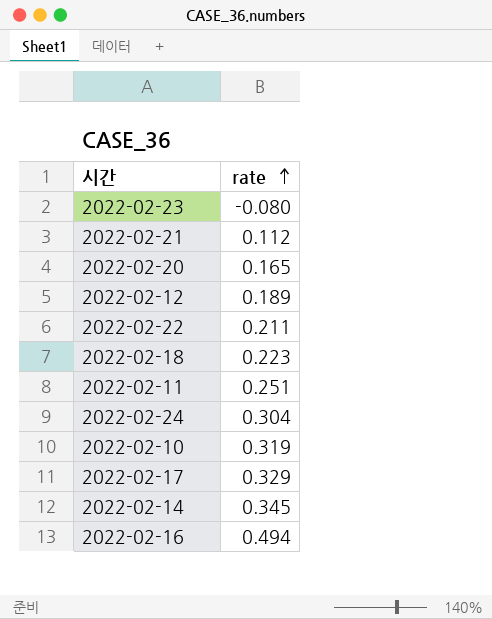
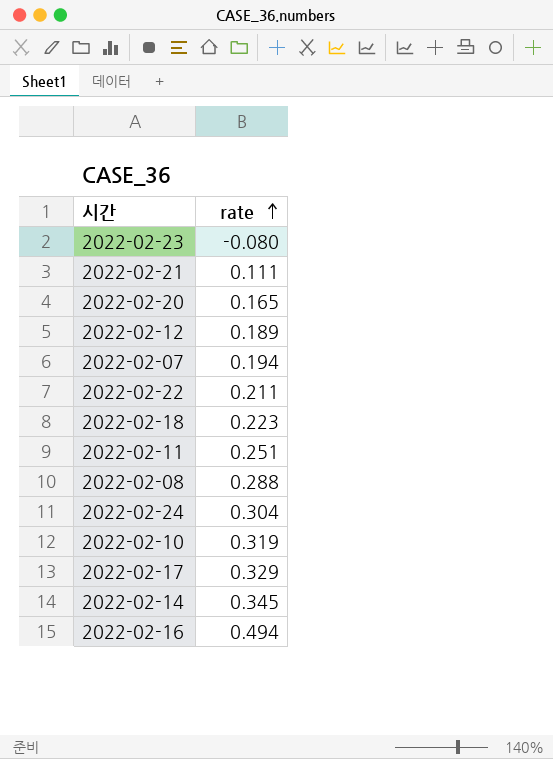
2022-02-21 | rate: 0.112 -> 0.111
row 2022-02-07: none -> 0.194
row 2022-02-08: none -> 0.288

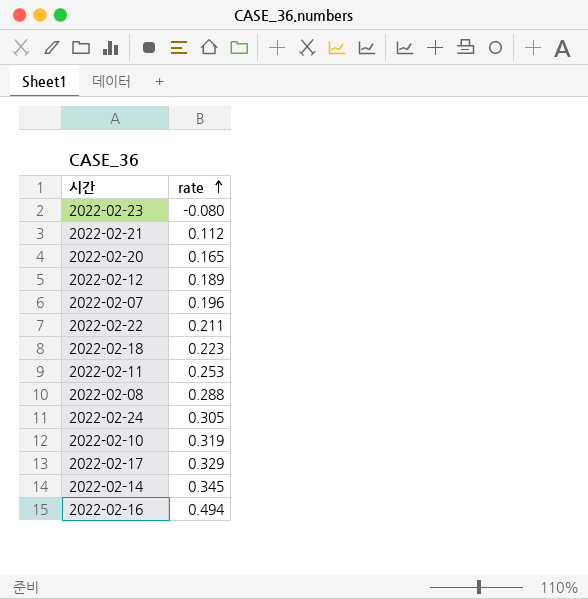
2022-02-21 | rate: 0.111 -> 0.112
2022-02-07 | rate: 0.194 -> 0.196
2022-02-11 | rate: 0.251 -> 0.253
2022-02-24 | rate: 0.304 -> 0.305

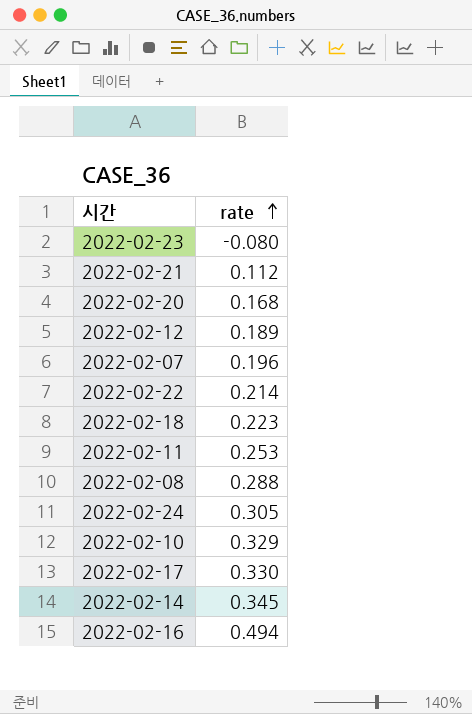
2022-02-20 | rate: 0.165 -> 0.168
2022-02-22 | rate: 0.211 -> 0.214
2022-02-10 | rate: 0.319 -> 0.329
2022-02-17 | rate: 0.329 -> 0.330

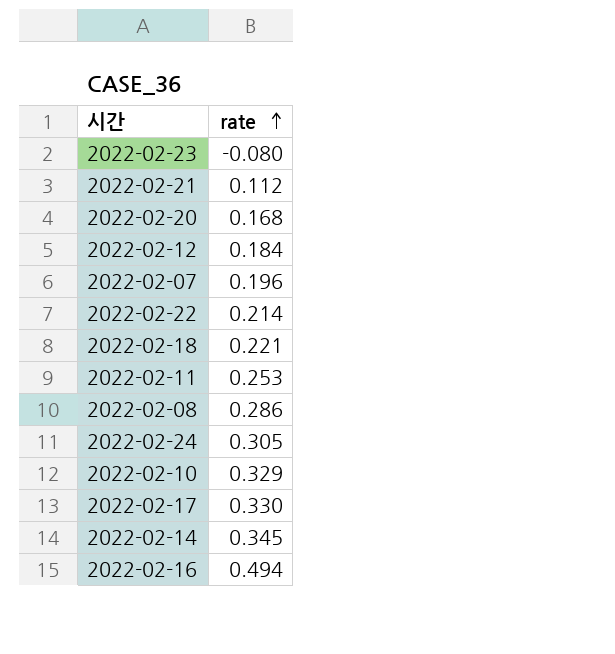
2022-02-12 | rate: 0.189 -> 0.184
2022-02-18 | rate: 0.223 -> 0.221
2022-02-08 | rate: 0.288 -> 0.286

